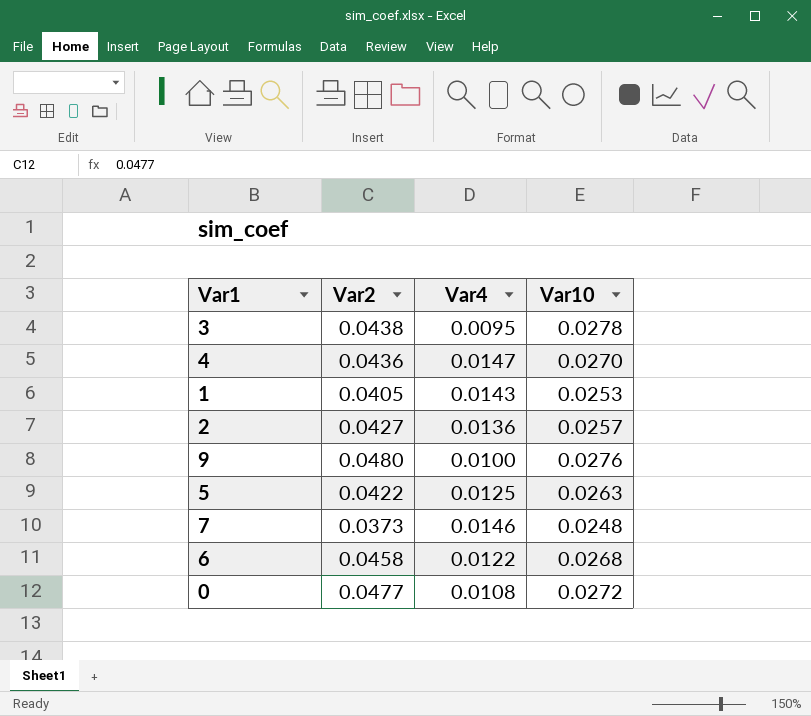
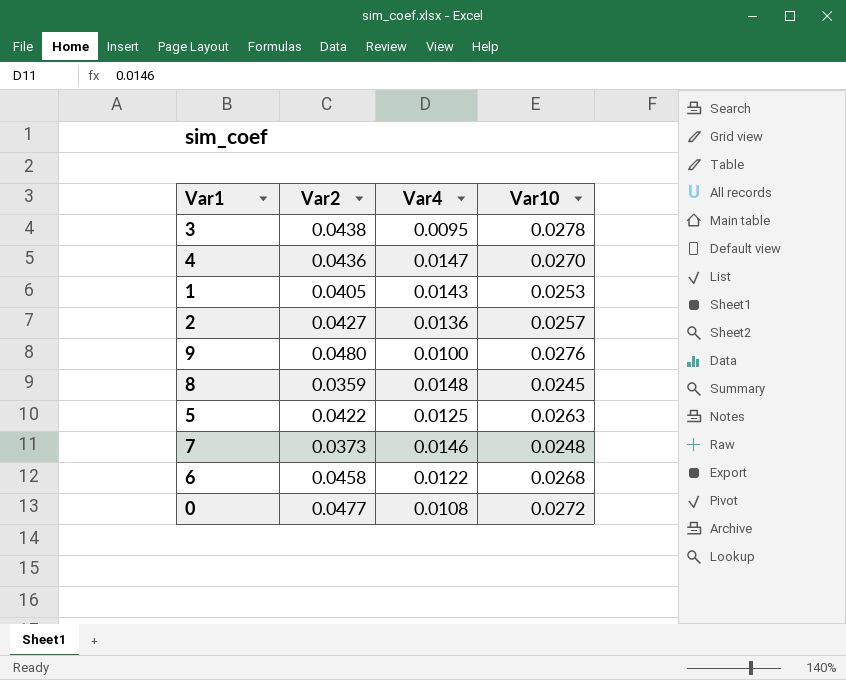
row 8: none -> 0.0359 | 0.0148 | 0.0245

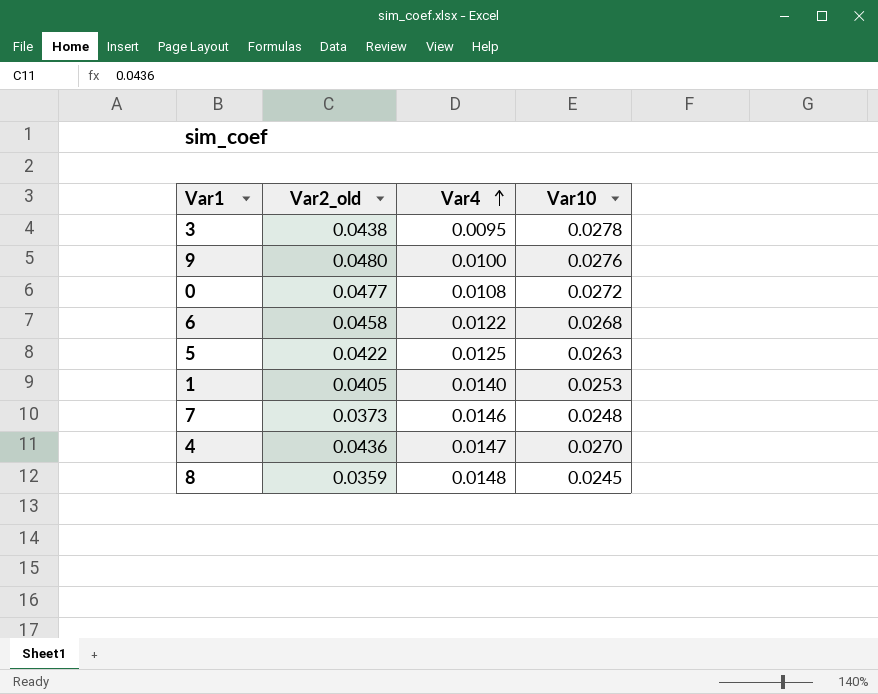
row order: none -> Var4 ascending
column name: Var2 -> Var2_old
row 2: 0.0427 | 0.0136 | 0.0257 -> none
1 | Var4: 0.0143 -> 0.0140

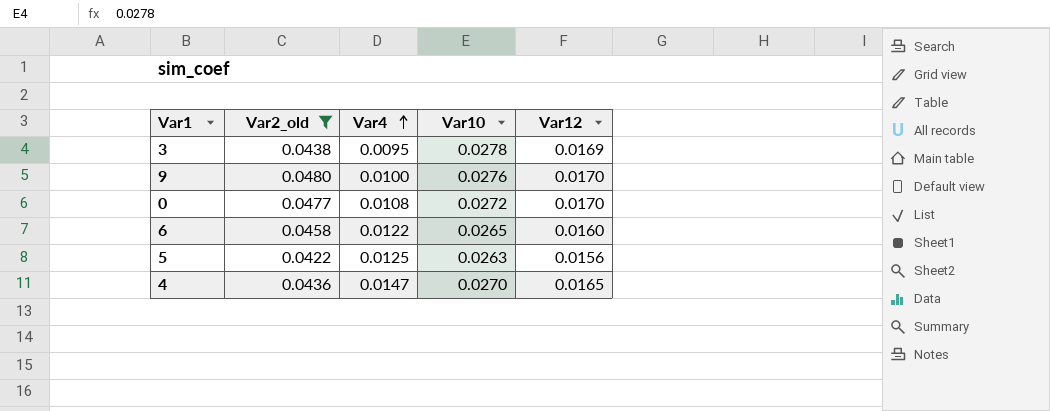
filter: none -> Var2_old >= 0.0422
column Var12 | position: none -> 5
6 | Var10: 0.0268 -> 0.0265

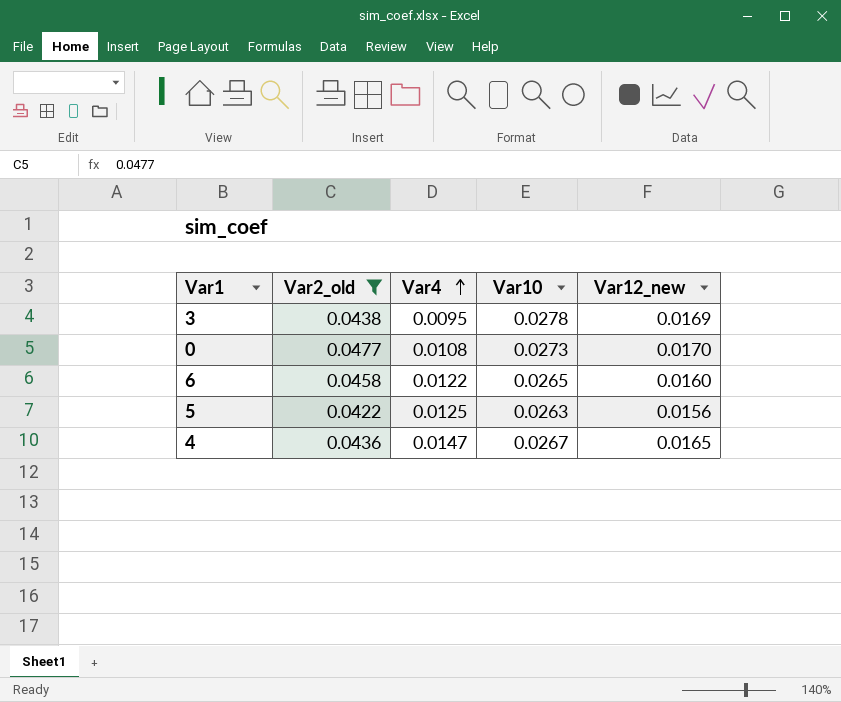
column name: Var12 -> Var12_new
row 9: 0.0480 | 0.0100 | 0.0276 | 0.0170 -> none
0 | Var10: 0.0272 -> 0.0273
4 | Var10: 0.0270 -> 0.0267

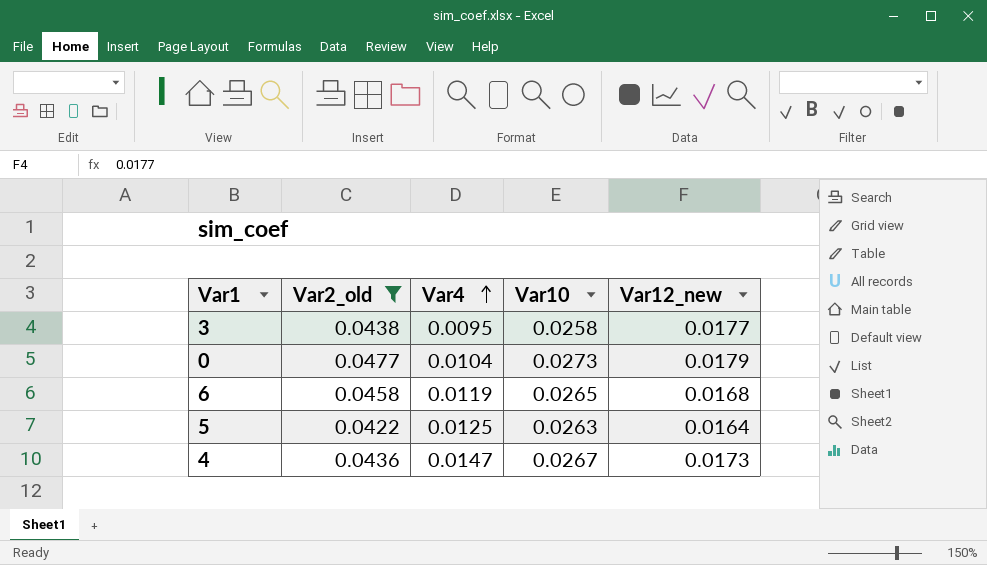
3 | Var10: 0.0278 -> 0.0258
3 | Var12_new: 0.0169 -> 0.0177
0 | Var4: 0.0108 -> 0.0104
0 | Var12_new: 0.0170 -> 0.0179
6 | Var4: 0.0122 -> 0.0119
6 | Var12_new: 0.0160 -> 0.0168
5 | Var12_new: 0.0156 -> 0.0164
4 | Var12_new: 0.0165 -> 0.0173

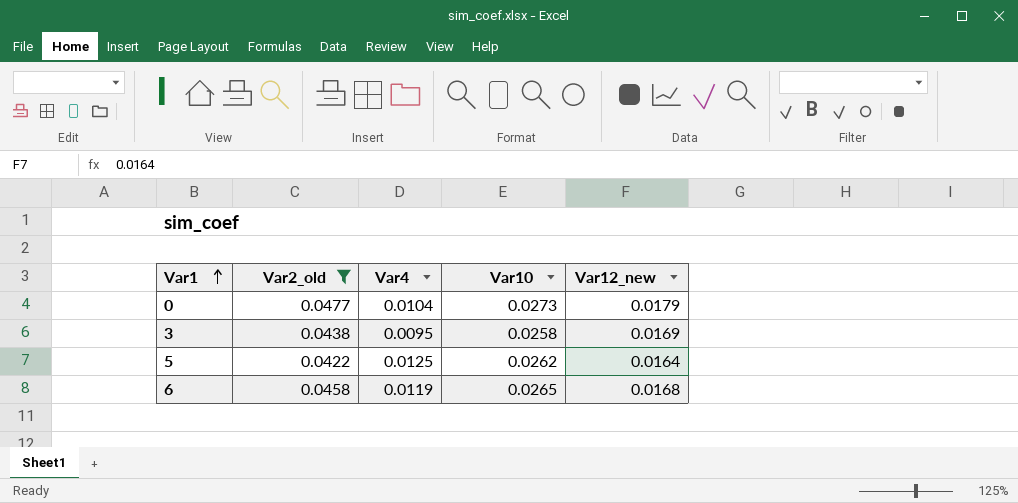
row order: Var4 ascending -> Var1 ascending
row 4: 0.0436 | 0.0147 | 0.0267 | 0.0173 -> none
3 | Var12_new: 0.0177 -> 0.0169
5 | Var10: 0.0263 -> 0.0262

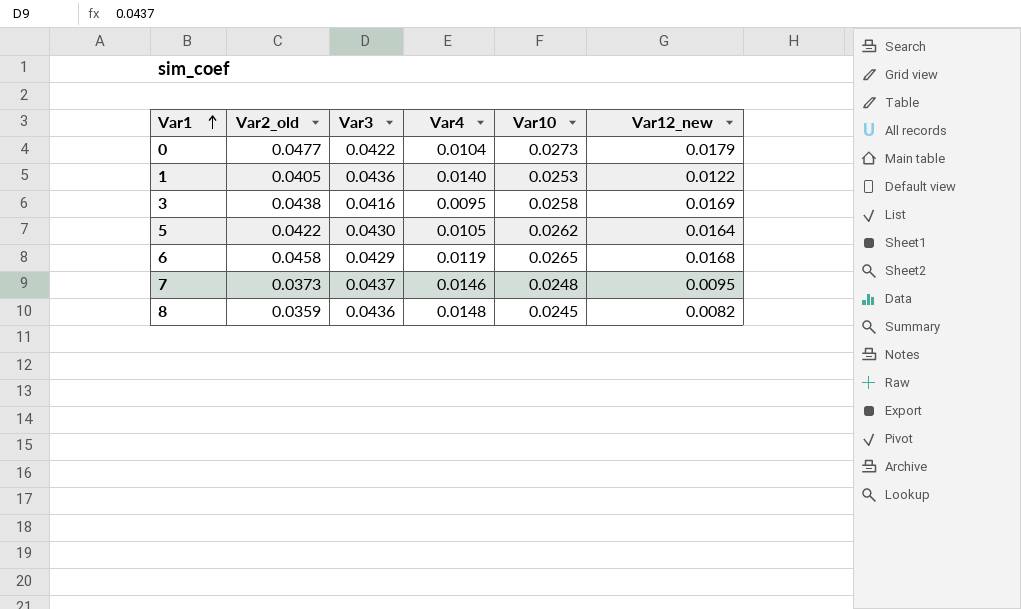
filter: Var2_old >= 0.0422 -> none
column Var3 | position: none -> 3
5 | Var4: 0.0125 -> 0.0105

